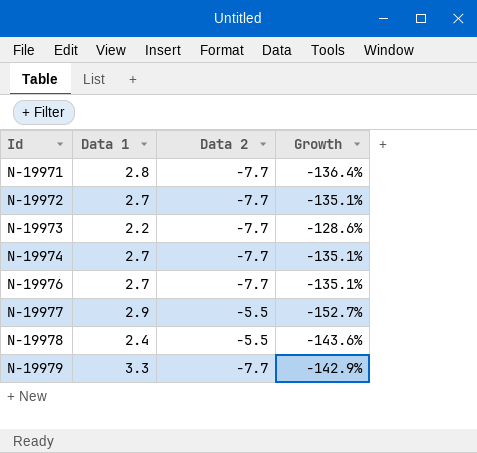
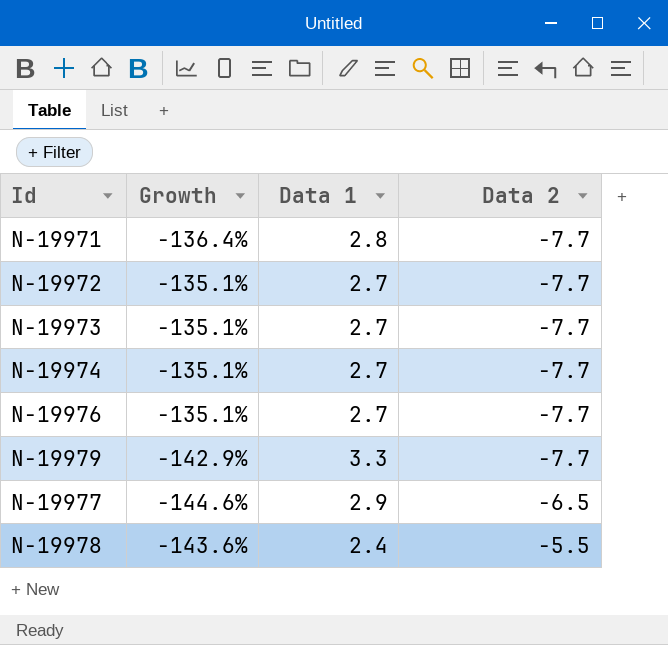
row order: Id ascending -> Data 2 ascending
column Growth | position: 4 -> 2
N-19973 | Growth: -128.6% -> -135.1%
N-19973 | Data 1: 2.2 -> 2.7
N-19977 | Growth: -152.7% -> -144.6%
N-19977 | Data 2: -5.5 -> -6.5

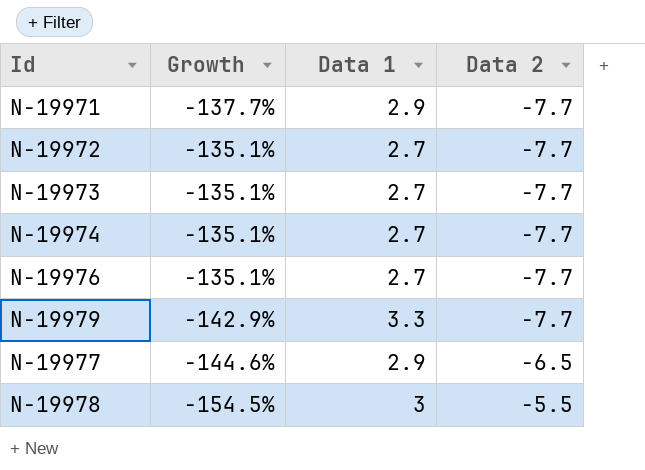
N-19971 | Growth: -136.4% -> -137.7%
N-19971 | Data 1: 2.8 -> 2.9
N-19978 | Growth: -143.6% -> -154.5%
N-19978 | Data 1: 2.4 -> 3

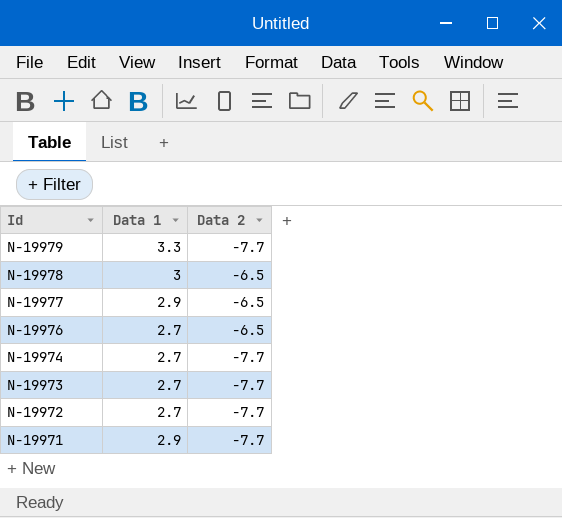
row order: Data 2 ascending -> Id descending
column Growth | formula: ([Data 1] - [Data 2]) / [Data 2] -> none
N-19978 | Data 2: -5.5 -> -6.5
N-19976 | Data 2: -7.7 -> -6.5

